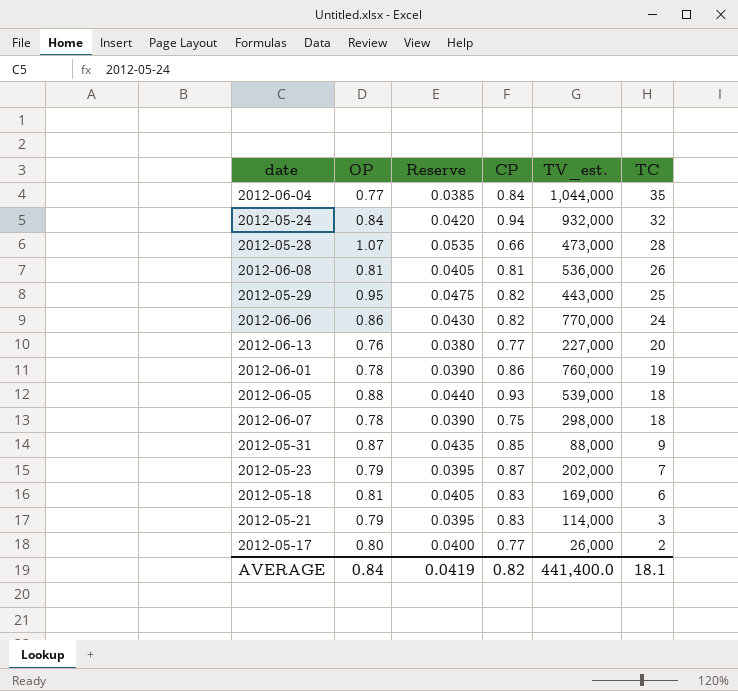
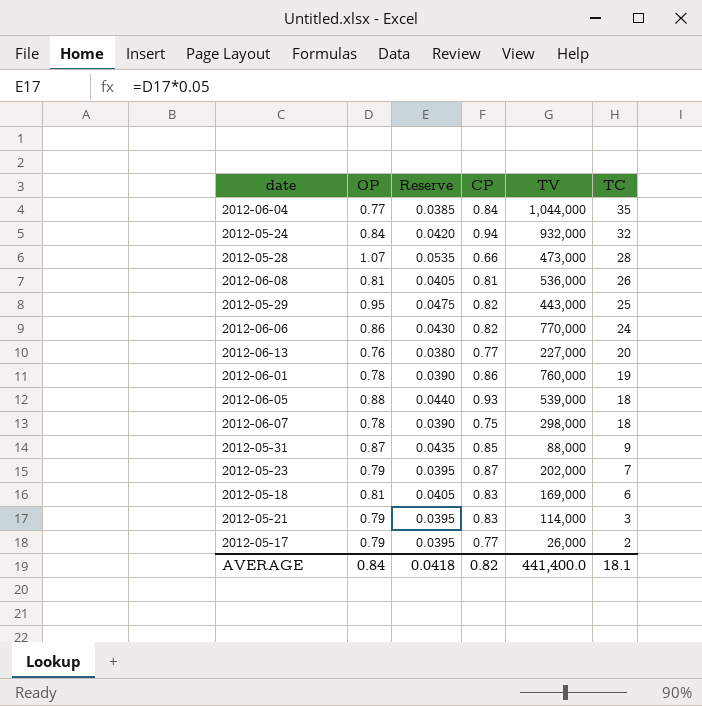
column name: TV_est. -> TV
2012-05-17 | OP: 0.80 -> 0.79
2012-05-17 | Reserve: 0.0400 -> 0.0395
AVERAGE | Reserve: 0.0419 -> 0.0418

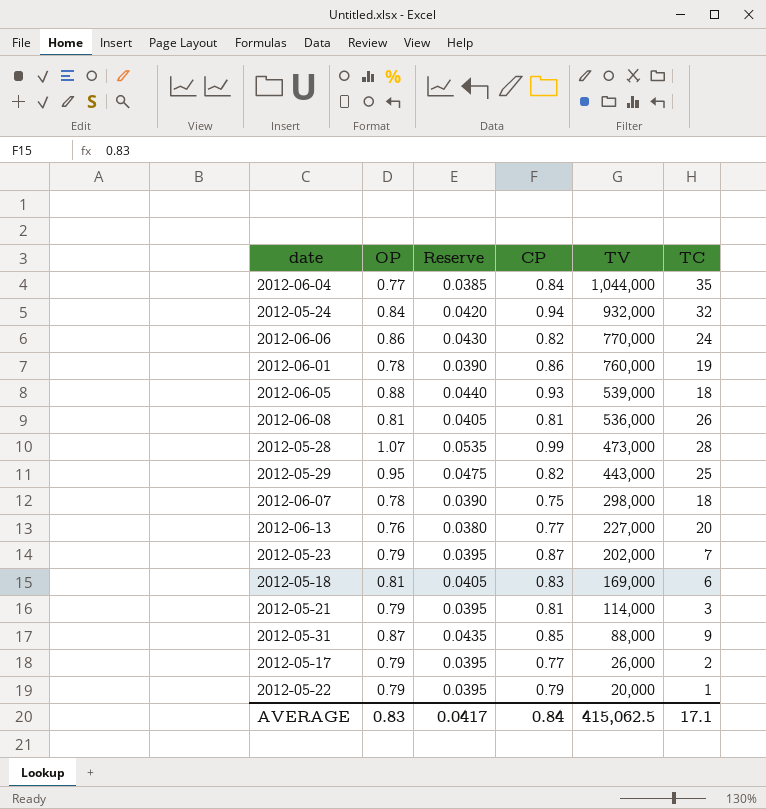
row order: TC descending -> TV descending
2012-05-28 | CP: 0.66 -> 0.99
2012-05-21 | CP: 0.83 -> 0.81
row 2012-05-22: none -> 0.79 | 0.0395 | 0.79 | 20,000 | 1
AVERAGE | OP: 0.84 -> 0.83
AVERAGE | Reserve: 0.0418 -> 0.0417
AVERAGE | CP: 0.82 -> 0.84
AVERAGE | TV: 441,400.0 -> 415,062.5
AVERAGE | TC: 18.1 -> 17.1

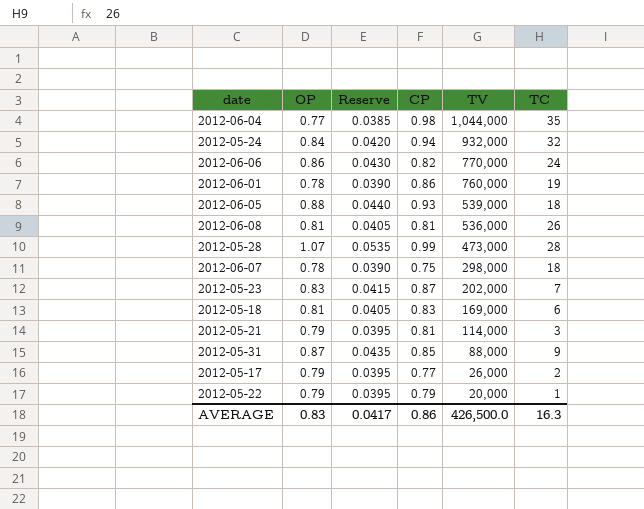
row 2012-05-29: 0.95 | 0.0475 | 0.82 | 443,000 | 25 -> none
row 2012-06-13: 0.76 | 0.0380 | 0.77 | 227,000 | 20 -> none
2012-06-04 | CP: 0.84 -> 0.98
2012-05-23 | OP: 0.79 -> 0.83
2012-05-23 | Reserve: 0.0395 -> 0.0415
AVERAGE | CP: 0.84 -> 0.86
AVERAGE | TV: 415,062.5 -> 426,500.0
AVERAGE | TC: 17.1 -> 16.3

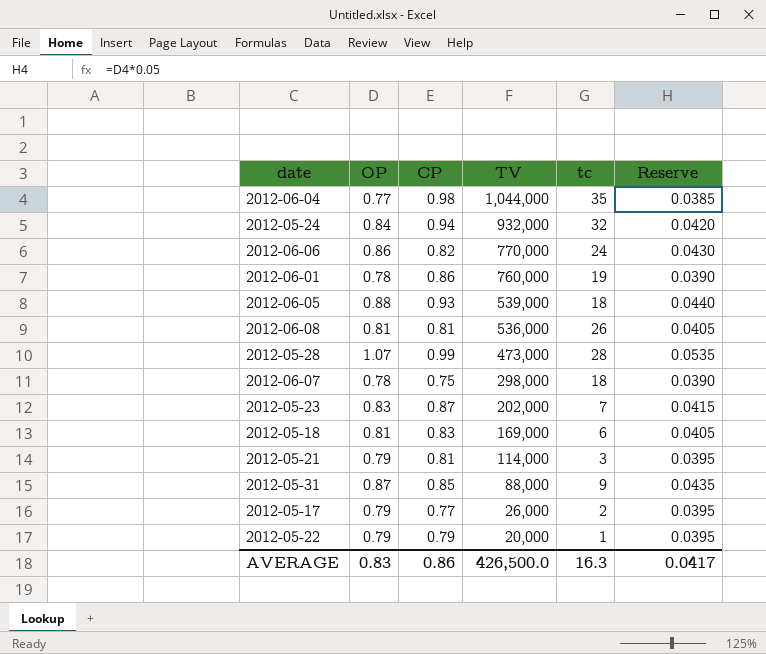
column name: TC -> tc
column Reserve | position: 3 -> 6

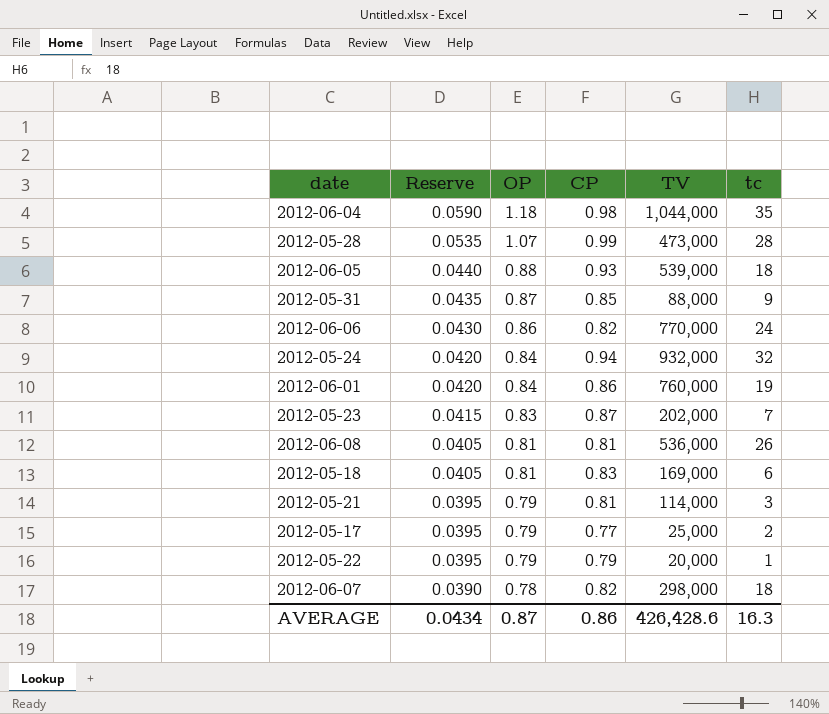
row order: TV descending -> Reserve descending
column Reserve | position: 6 -> 2
2012-06-04 | Reserve: 0.0385 -> 0.0590
2012-06-04 | OP: 0.77 -> 1.18
2012-06-01 | Reserve: 0.0390 -> 0.0420
2012-06-01 | OP: 0.78 -> 0.84
2012-05-17 | TV: 26,000 -> 25,000
2012-06-07 | CP: 0.75 -> 0.82
AVERAGE | Reserve: 0.0417 -> 0.0434
AVERAGE | OP: 0.83 -> 0.87
AVERAGE | TV: 426,500.0 -> 426,428.6

